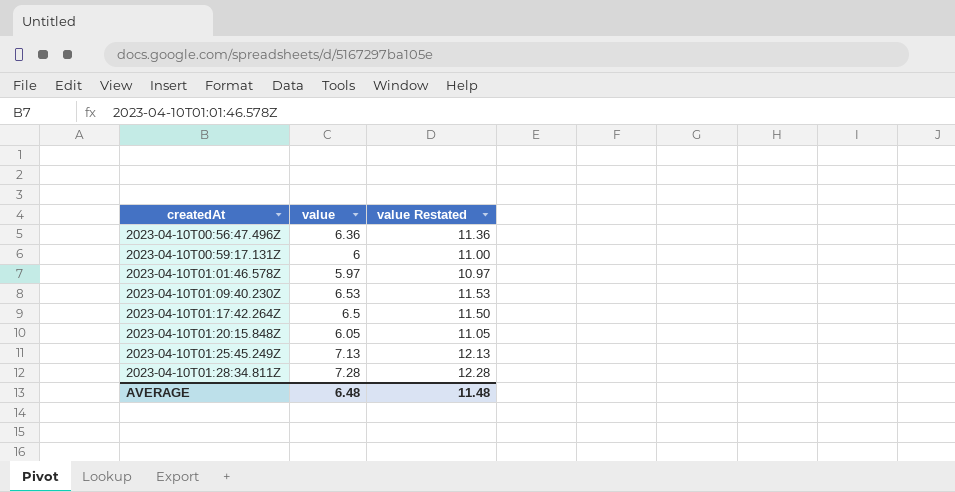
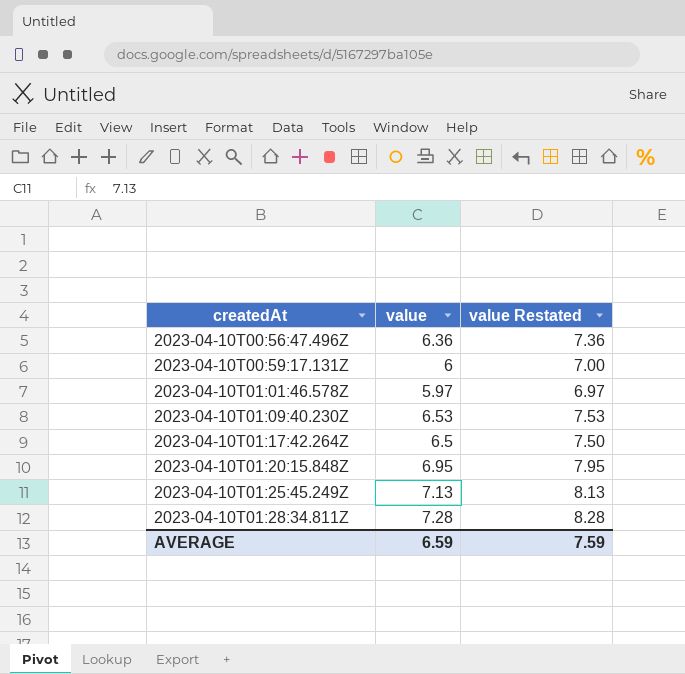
column value Restated | formula: [value] + 5 -> [value] + 1
2023-04-10T01:20:15.848Z | value: 6.05 -> 6.95
AVERAGE | value: 6.48 -> 6.59
AVERAGE | value Restated: 11.48 -> 7.59

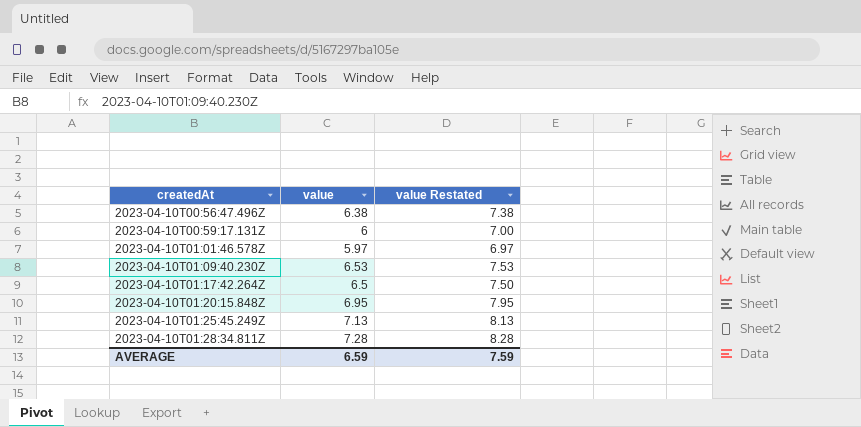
2023-04-10T00:56:47.496Z | value: 6.36 -> 6.38
2023-04-10T00:56:47.496Z | value Restated: 7.36 -> 7.38

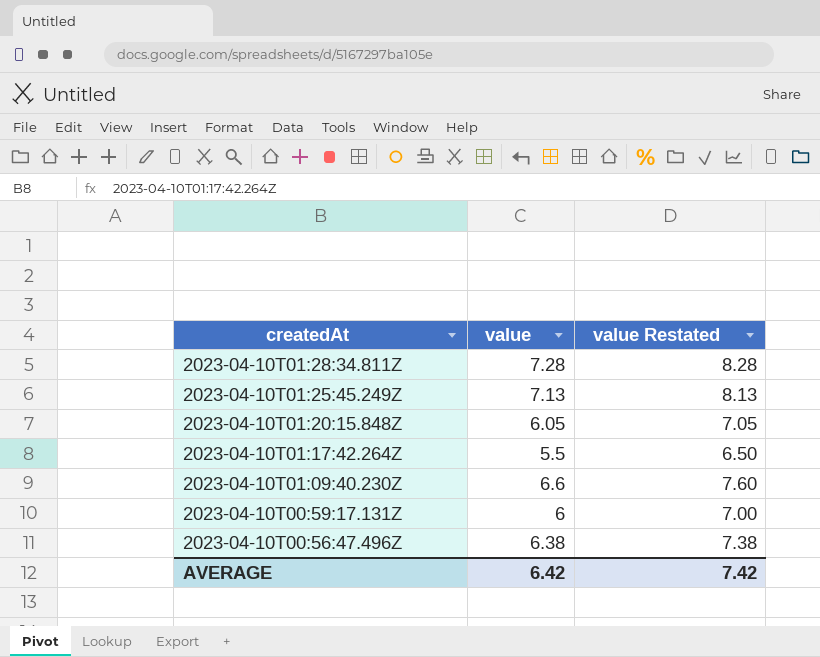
row order: createdAt ascending -> createdAt descending
row 2023-04-10T01:01:46.578Z: 5.97 | 6.97 -> none
2023-04-10T01:20:15.848Z | value: 6.95 -> 6.05
2023-04-10T01:20:15.848Z | value Restated: 7.95 -> 7.05
2023-04-10T01:17:42.264Z | value: 6.5 -> 5.5
2023-04-10T01:17:42.264Z | value Restated: 7.50 -> 6.50
2023-04-10T01:09:40.230Z | value: 6.53 -> 6.6
2023-04-10T01:09:40.230Z | value Restated: 7.53 -> 7.60
AVERAGE | value: 6.59 -> 6.42
AVERAGE | value Restated: 7.59 -> 7.42

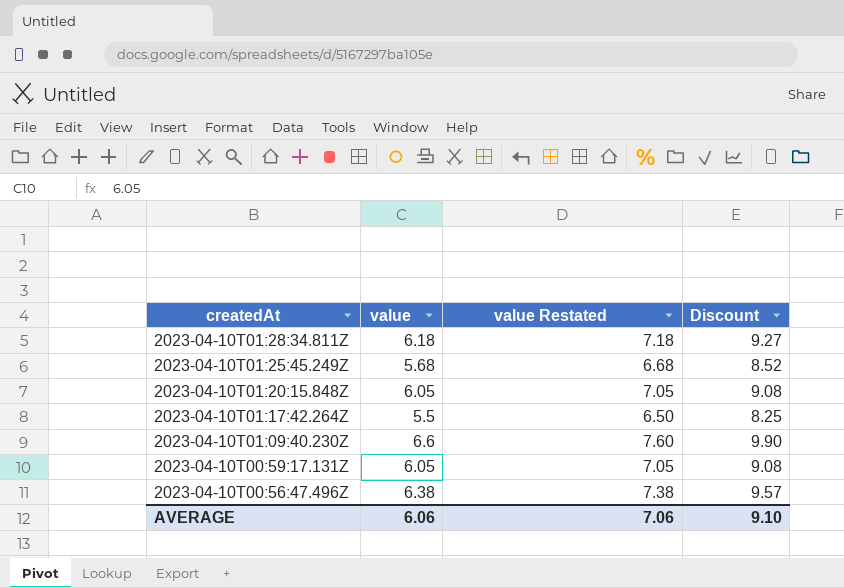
column Discount | formula: none -> [value] * 1.5
2023-04-10T01:28:34.811Z | value: 7.28 -> 6.18
2023-04-10T01:28:34.811Z | value Restated: 8.28 -> 7.18
2023-04-10T01:25:45.249Z | value: 7.13 -> 5.68
2023-04-10T01:25:45.249Z | value Restated: 8.13 -> 6.68
2023-04-10T00:59:17.131Z | value: 6 -> 6.05
2023-04-10T00:59:17.131Z | value Restated: 7.00 -> 7.05
AVERAGE | value: 6.42 -> 6.06
AVERAGE | value Restated: 7.42 -> 7.06

